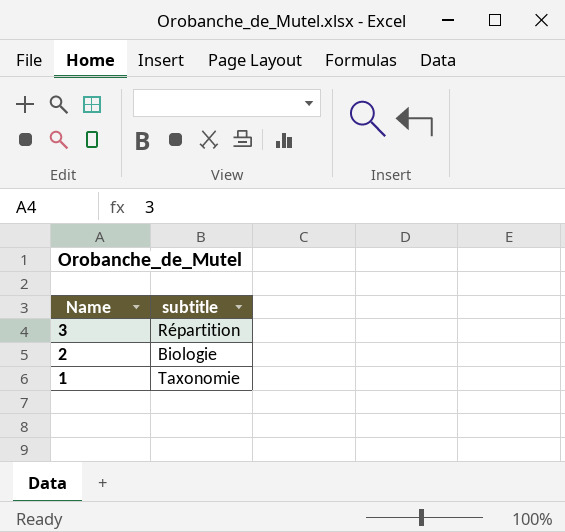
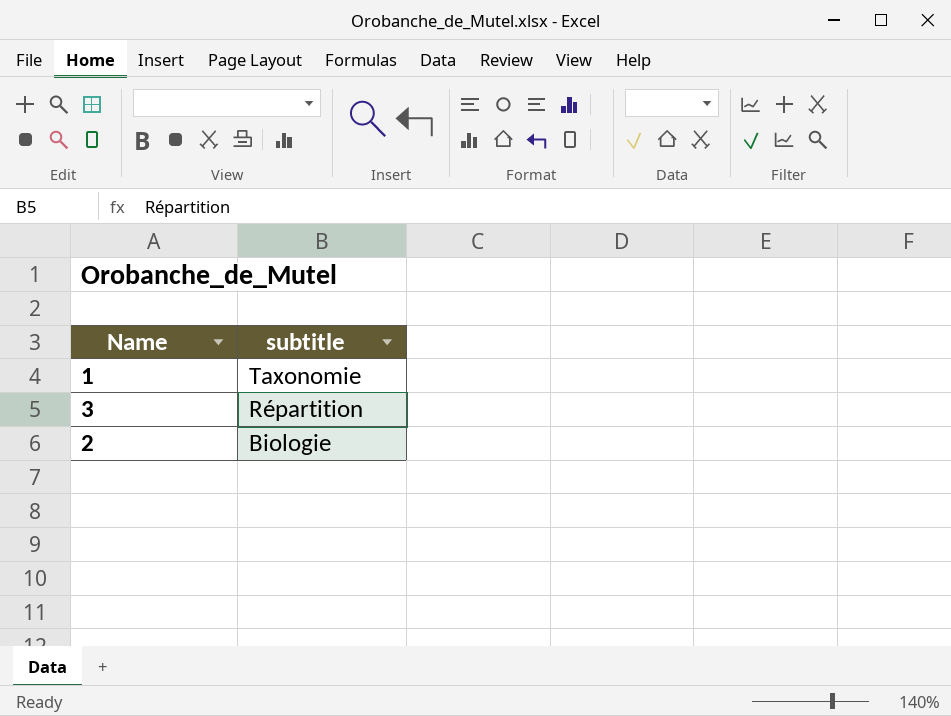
row order: Name descending -> subtitle descending

